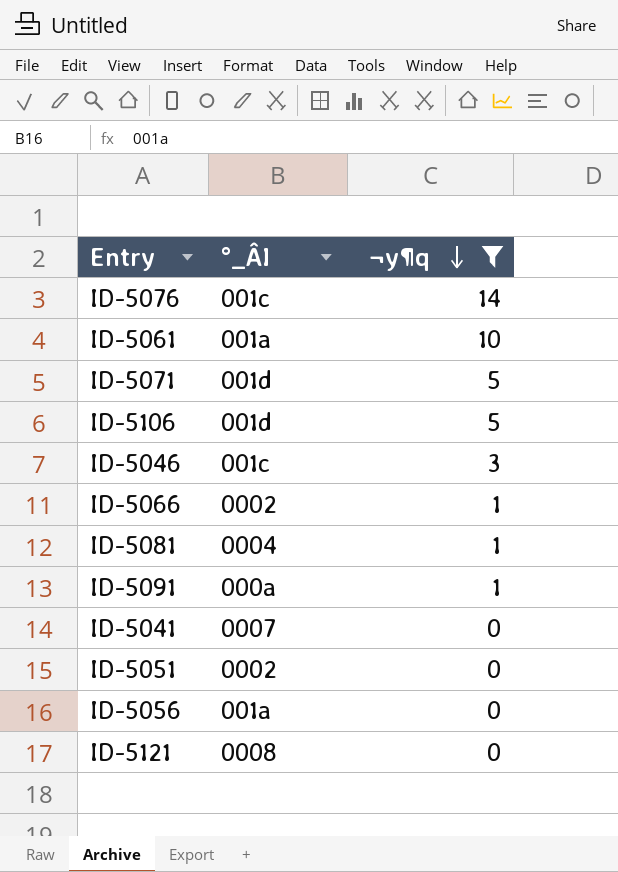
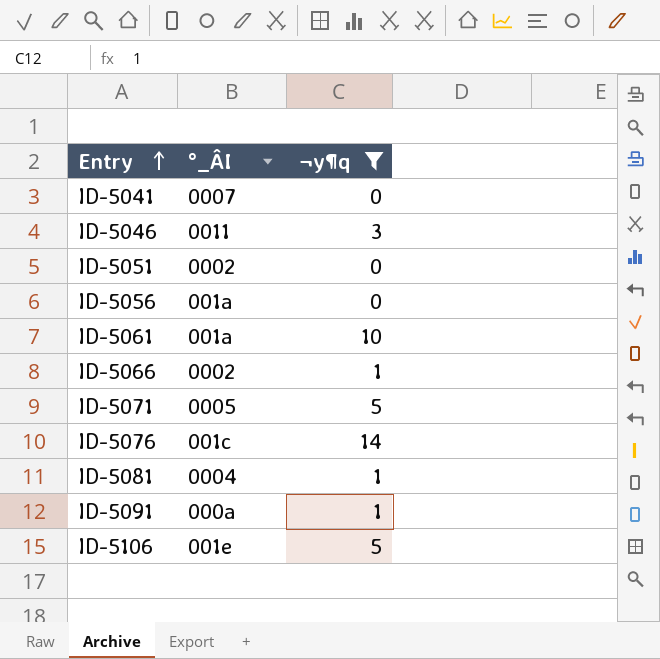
row order: ¬y¶q descending -> Entry ascending
row ID-5121: 0008 | 0 -> none
ID-5046 | °_ÂI: 001c -> 0011
ID-5071 | °_ÂI: 001d -> 0005
ID-5106 | °_ÂI: 001d -> 001e

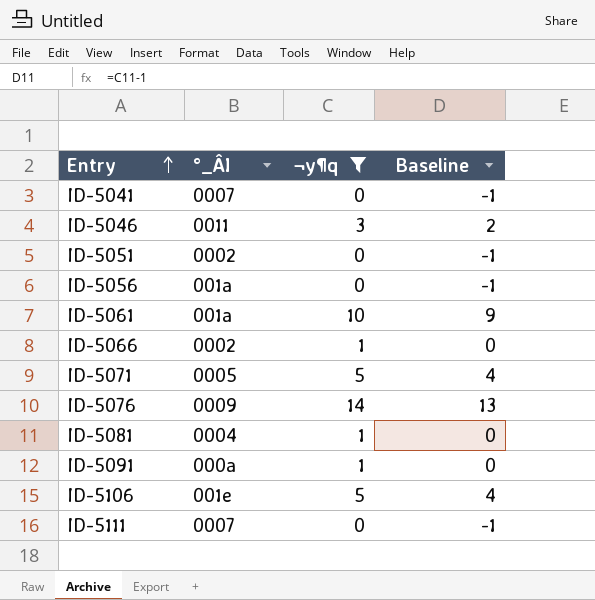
column Baseline | formula: none -> [¬y¶q] - 1
ID-5076 | °_ÂI: 001c -> 0009
row ID-5111: none -> 0007 | 0 | -1

